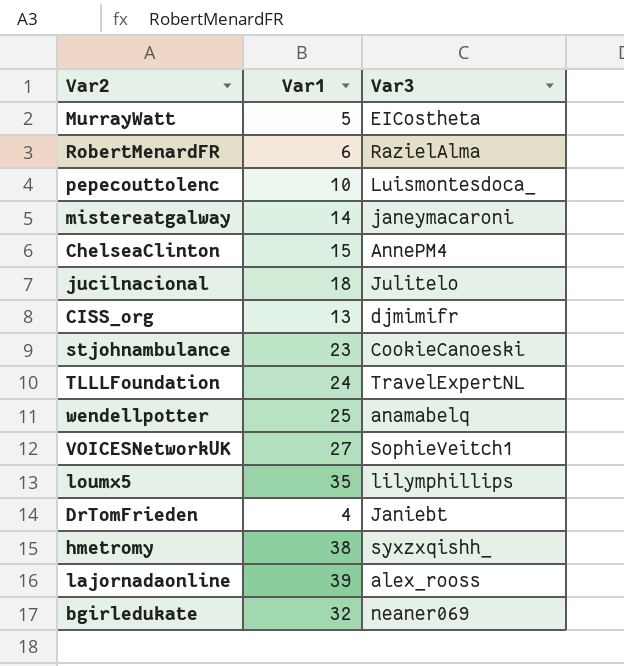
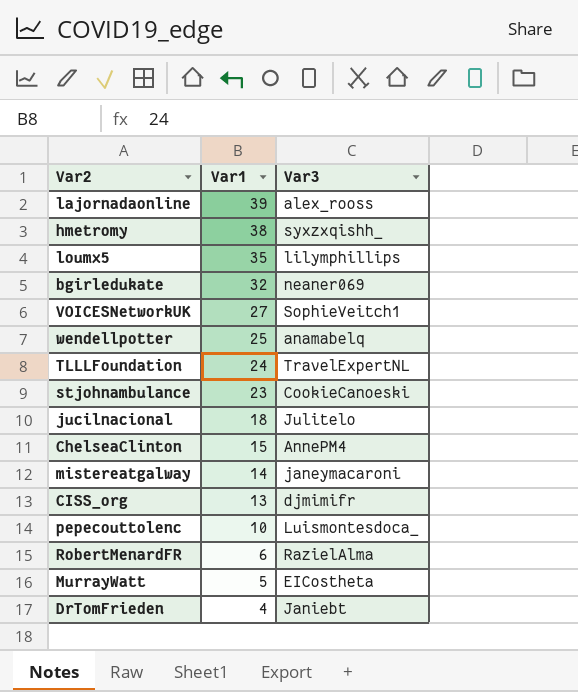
row order: none -> Var1 descending

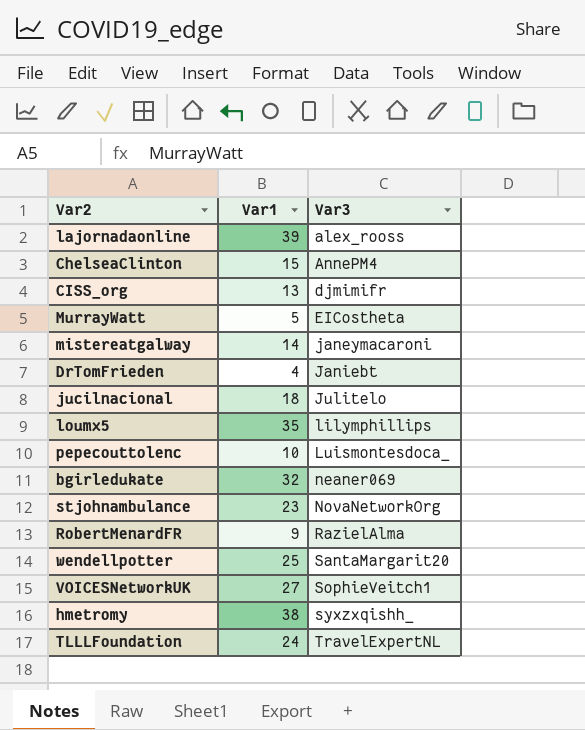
row order: Var1 descending -> Var3 ascending
stjohnambulance | Var3: CookieCanoeski -> NovaNetworkOrg
RobertMenardFR | Var1: 6 -> 9
wendellpotter | Var3: anamabelq -> SantaMargarit20

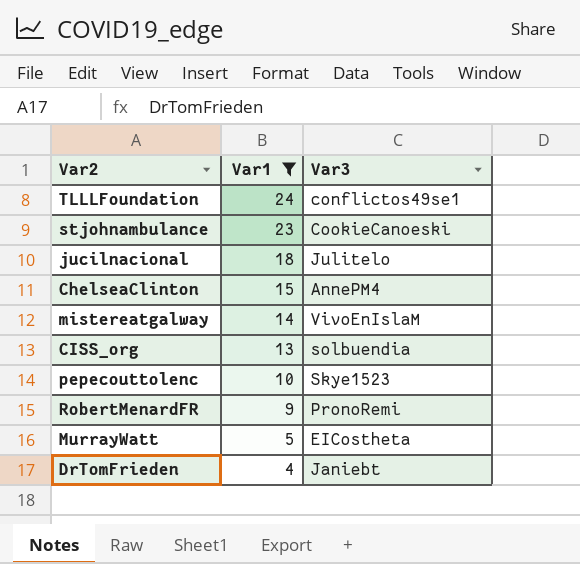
filter: none -> Var1 <= 24
row order: Var3 ascending -> Var1 descending
TLLLFoundation | Var3: TravelExpertNL -> conflictos49se1
stjohnambulance | Var3: NovaNetworkOrg -> CookieCanoeski
mistereatgalway | Var3: janeymacaroni -> VivoEnIslaM
CISS_org | Var3: djmimifr -> solbuendia
pepecouttolenc | Var3: Luismontesdoca_ -> Skye1523
RobertMenardFR | Var3: RazielAlma -> PronoRemi

